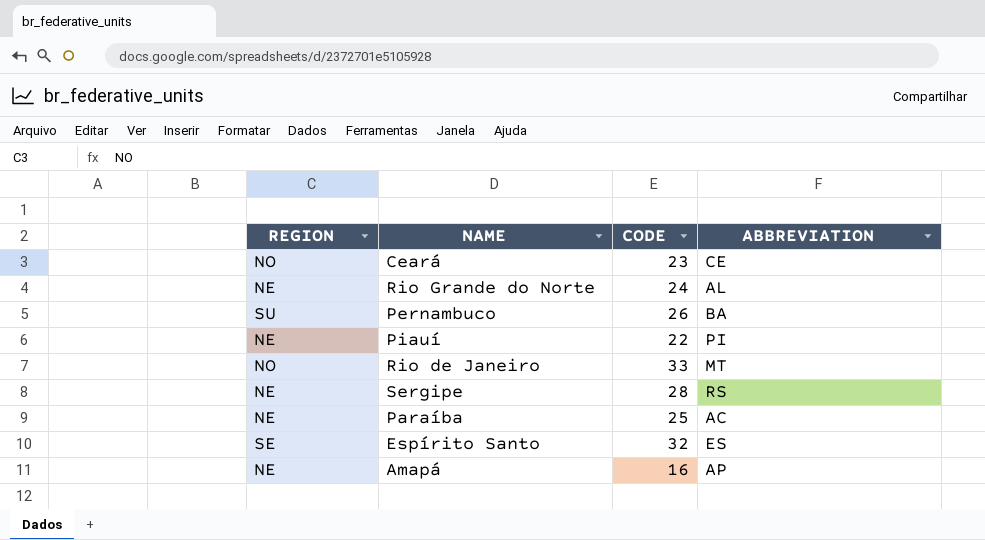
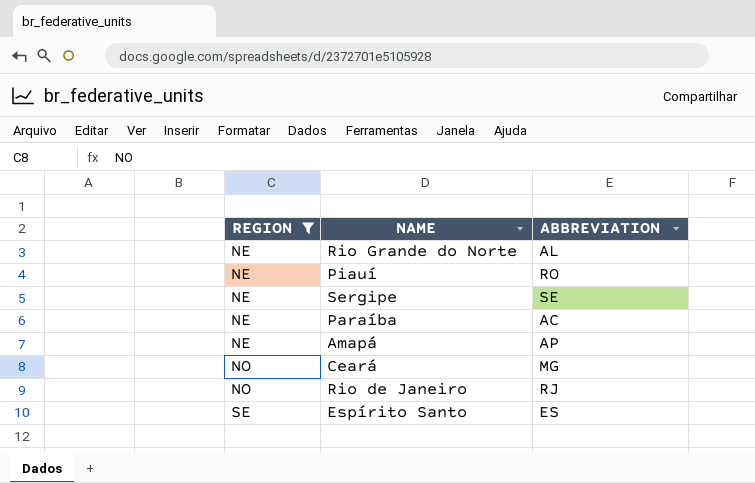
filter: none -> REGION != SU
row order: none -> REGION ascending
column CODE | position: 3 -> none
Piauí | ABBREVIATION: PI -> RO
Sergipe | ABBREVIATION: RS -> SE
Ceará | ABBREVIATION: CE -> MG
Rio de Janeiro | ABBREVIATION: MT -> RJ

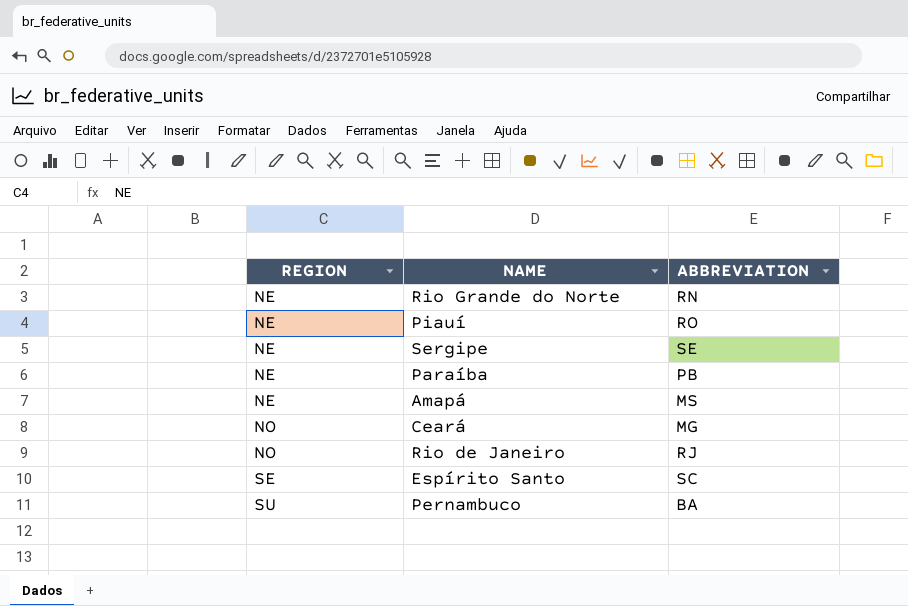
filter: REGION != SU -> none
Rio Grande do Norte | ABBREVIATION: AL -> RN
Paraíba | ABBREVIATION: AC -> PB
Amapá | ABBREVIATION: AP -> MS
Espírito Santo | ABBREVIATION: ES -> SC

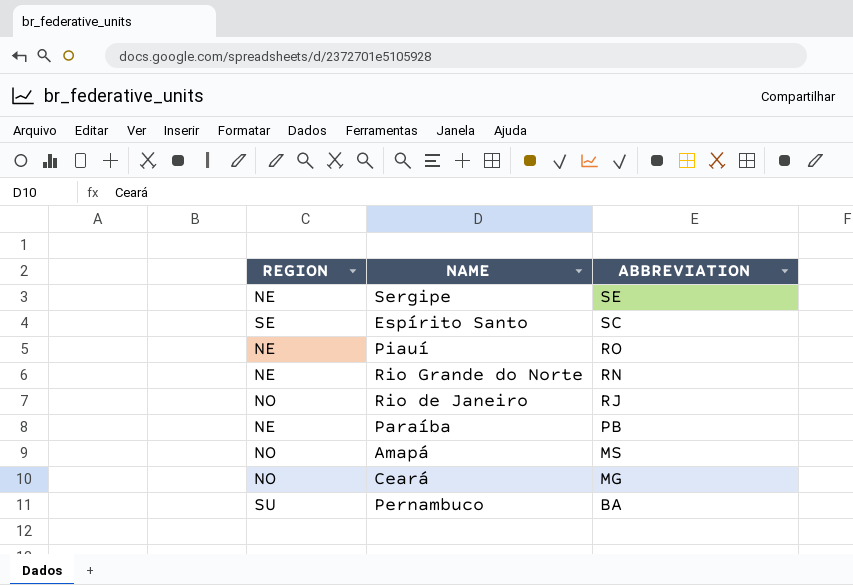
row order: REGION ascending -> ABBREVIATION descending
Amapá | REGION: NE -> NO

